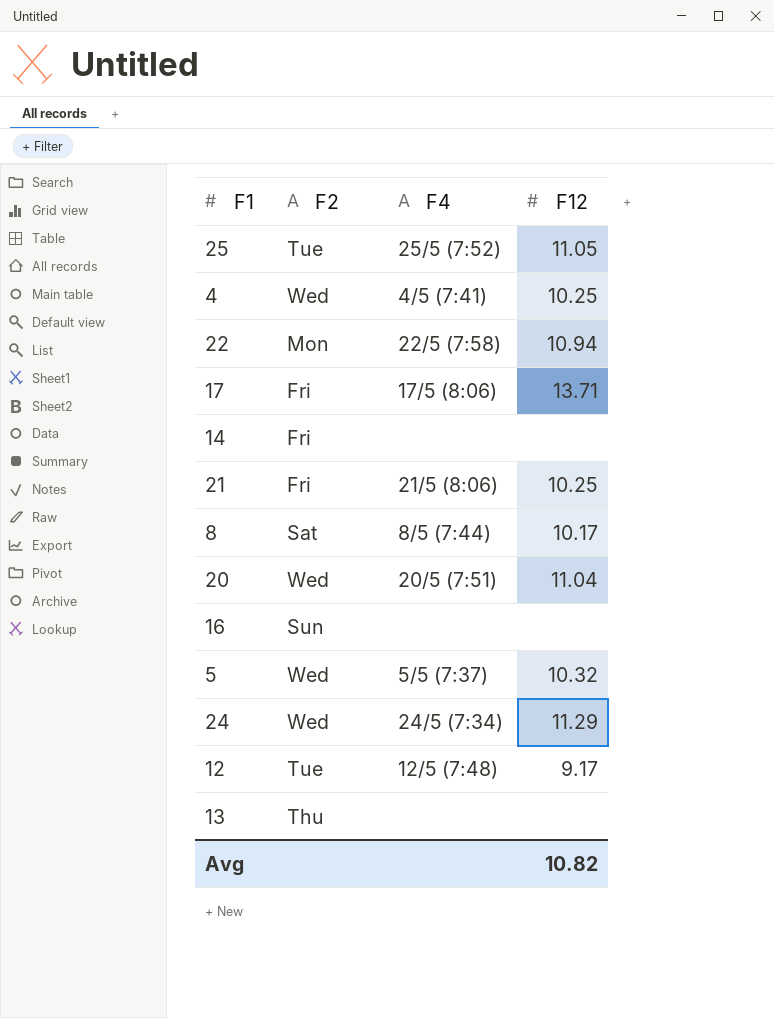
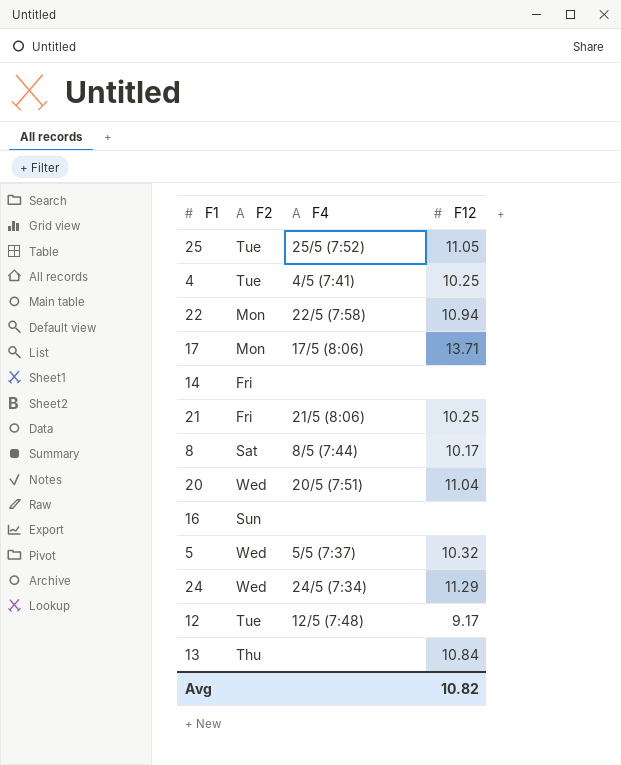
4 | F2: Wed -> Tue
17 | F2: Fri -> Mon
13 | F12: none -> 10.84

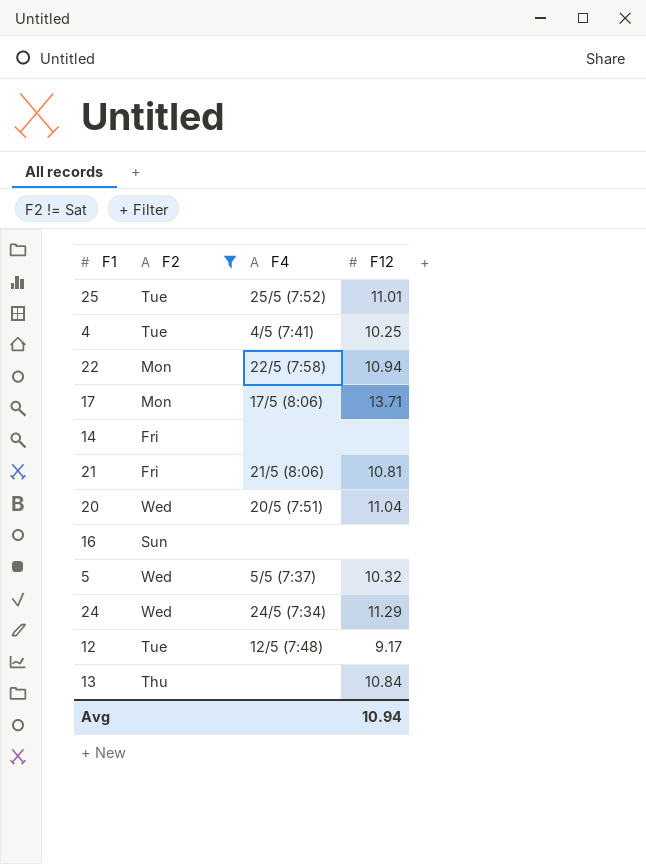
filter: none -> F2 != Sat
25 | F12: 11.05 -> 11.01
21 | F12: 10.25 -> 10.81
Avg | F12: 10.82 -> 10.94

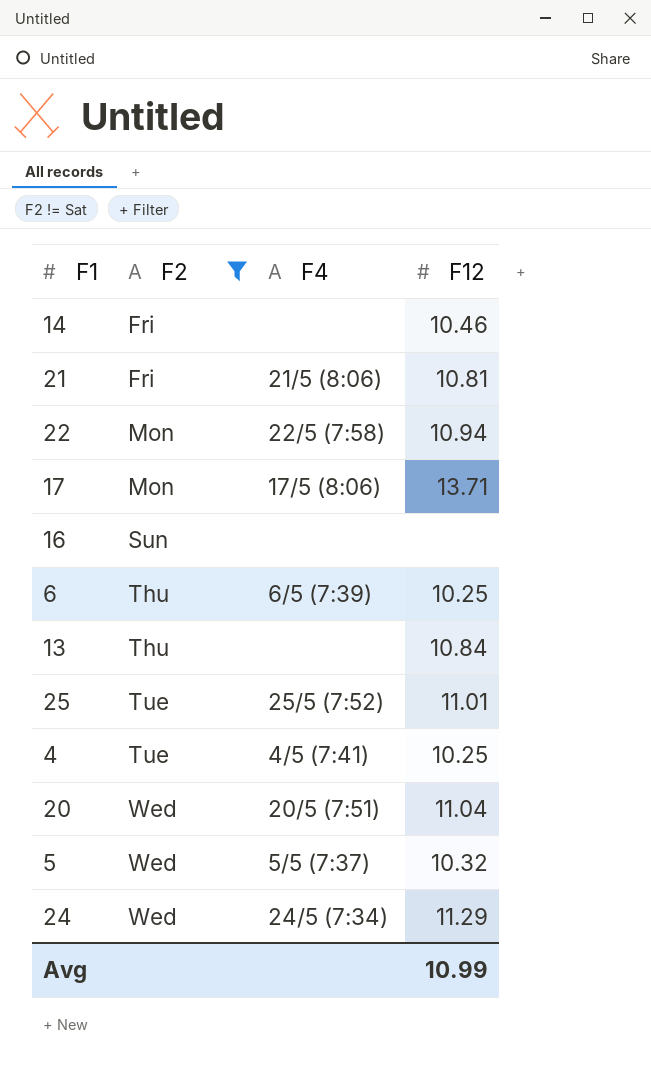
row order: none -> F2 ascending
row 12: Tue | 12/5 (7:48) | 9.17 -> none
14 | F12: none -> 10.46
row 6: none -> Thu | 6/5 (7:39) | 10.25
Avg | F12: 10.94 -> 10.99

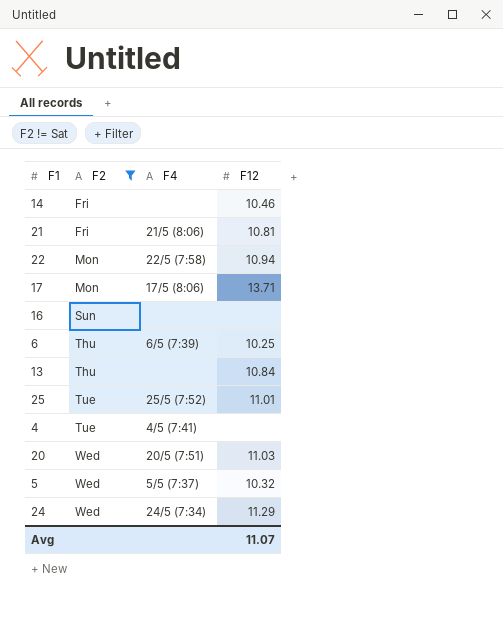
4 | F12: 10.25 -> none
20 | F12: 11.04 -> 11.03
Avg | F12: 10.99 -> 11.07

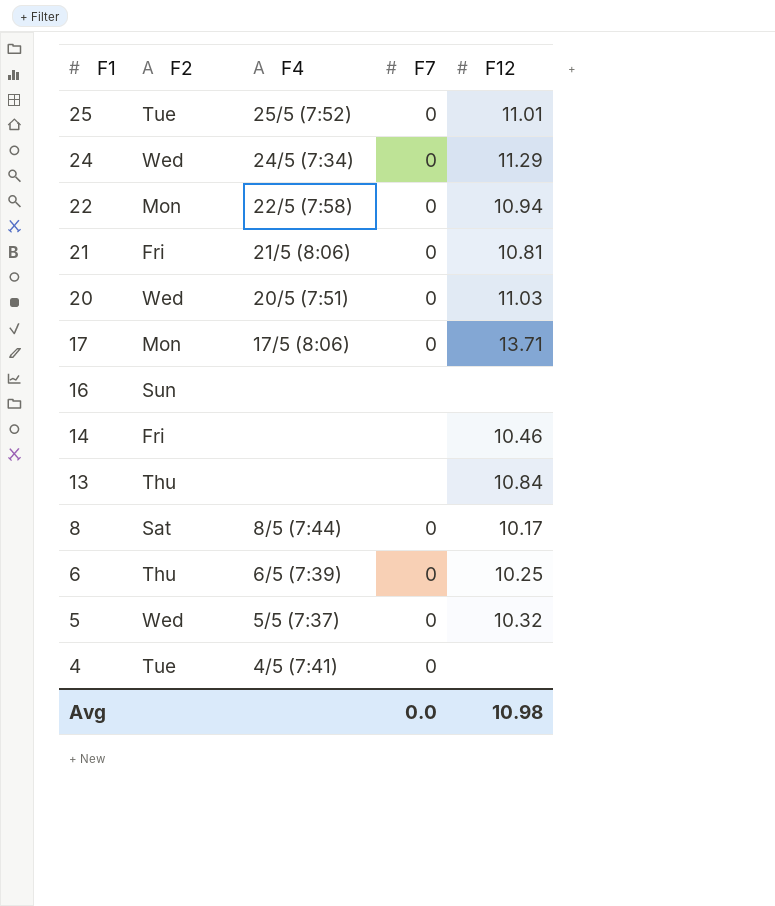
filter: F2 != Sat -> none
row order: F2 ascending -> F1 descending
column F7 | position: none -> 4
Avg | F12: 11.07 -> 10.98

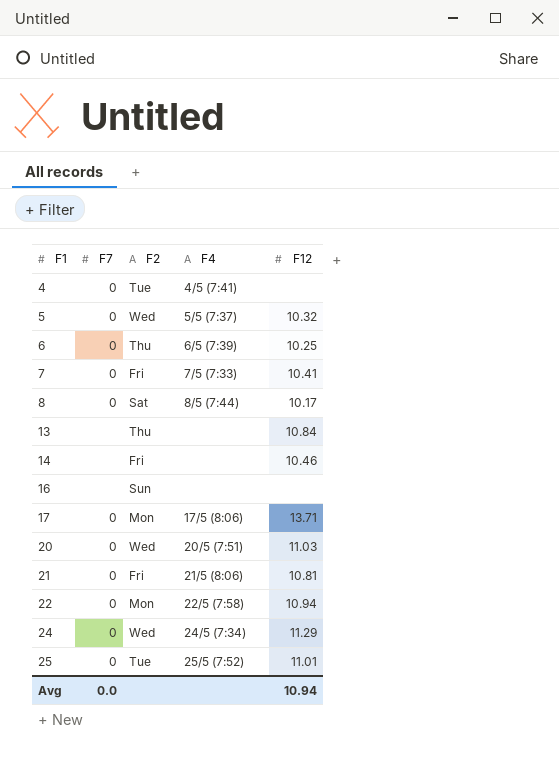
row order: F1 descending -> F1 ascending
column F7 | position: 4 -> 2
row 7: none -> 0 | Fri | 7/5 (7:33) | 10.41
Avg | F12: 10.98 -> 10.94

